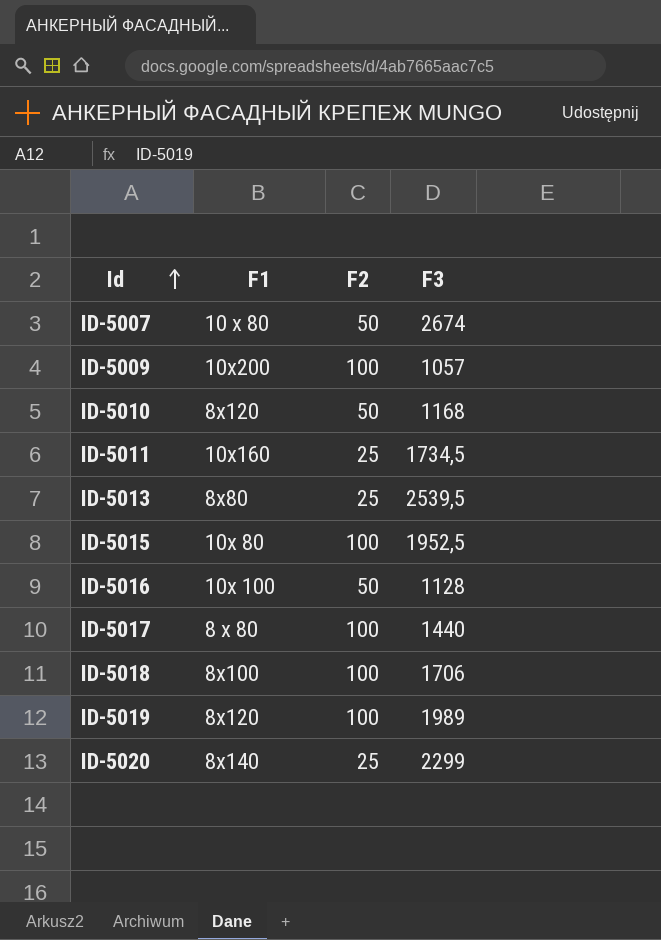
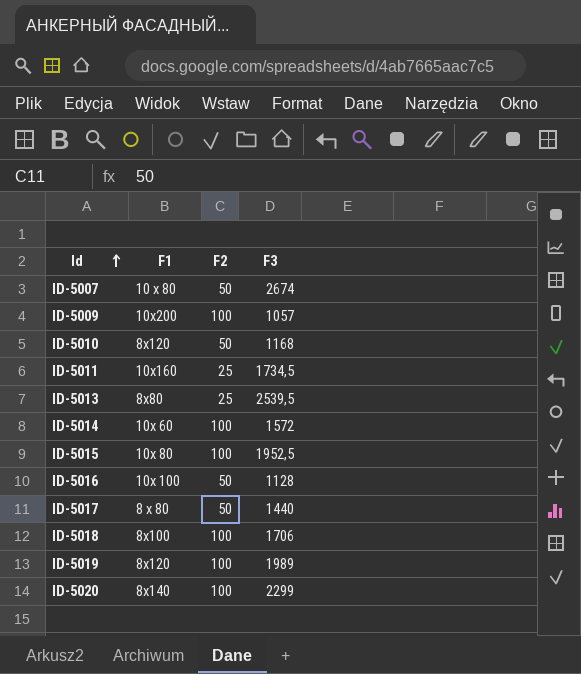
row ID-5014: none -> 10x 60 | 100 | 1572
ID-5017 | F2: 100 -> 50
ID-5020 | F2: 25 -> 100

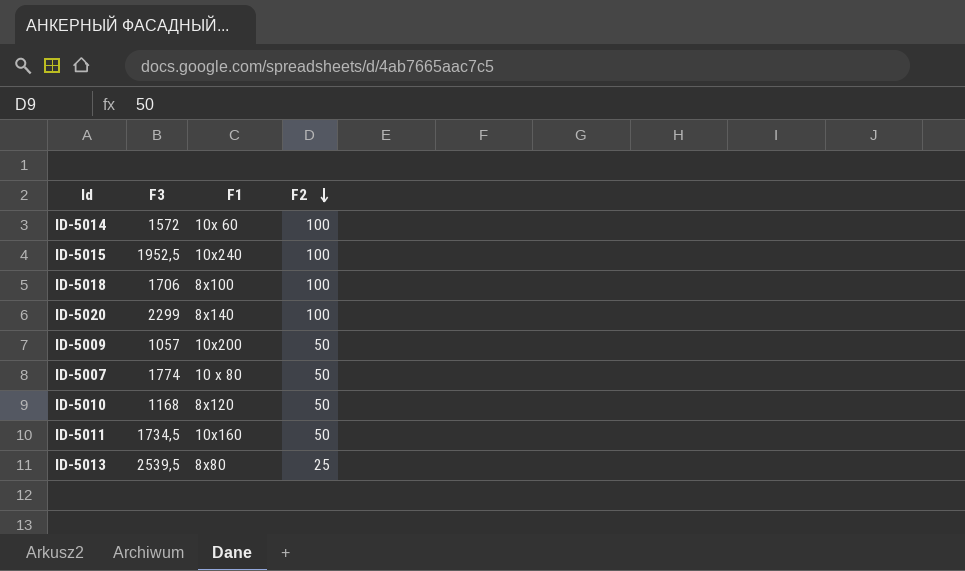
row order: Id ascending -> F2 descending
column F3 | position: 4 -> 2
row ID-5016: 10x 100 | 50 | 1128 -> none
row ID-5017: 8 х 80 | 50 | 1440 -> none
row ID-5019: 8х120 | 100 | 1989 -> none
ID-5015 | F1: 10x 80 -> 10x240
ID-5009 | F2: 100 -> 50
ID-5007 | F3: 2674 -> 1774
ID-5011 | F2: 25 -> 50

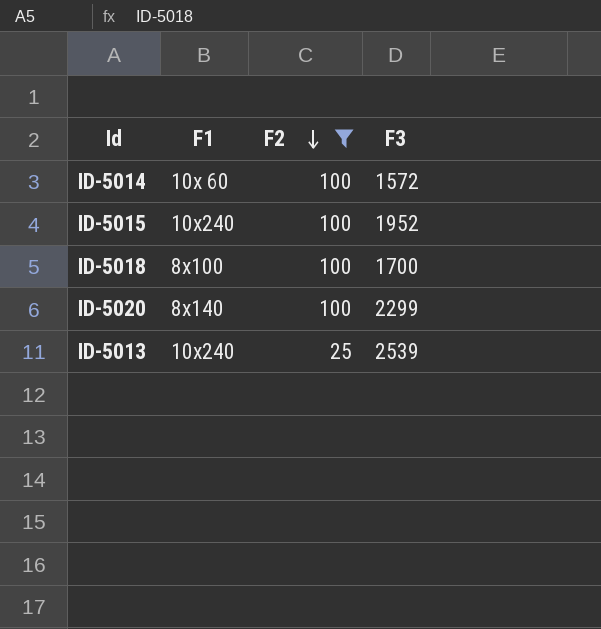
filter: none -> F2 != 50
column F3 | position: 2 -> 4
ID-5015 | F3: 1952,5 -> 1952
ID-5018 | F3: 1706 -> 1700
ID-5013 | F1: 8x80 -> 10x240
ID-5013 | F3: 2539,5 -> 2539

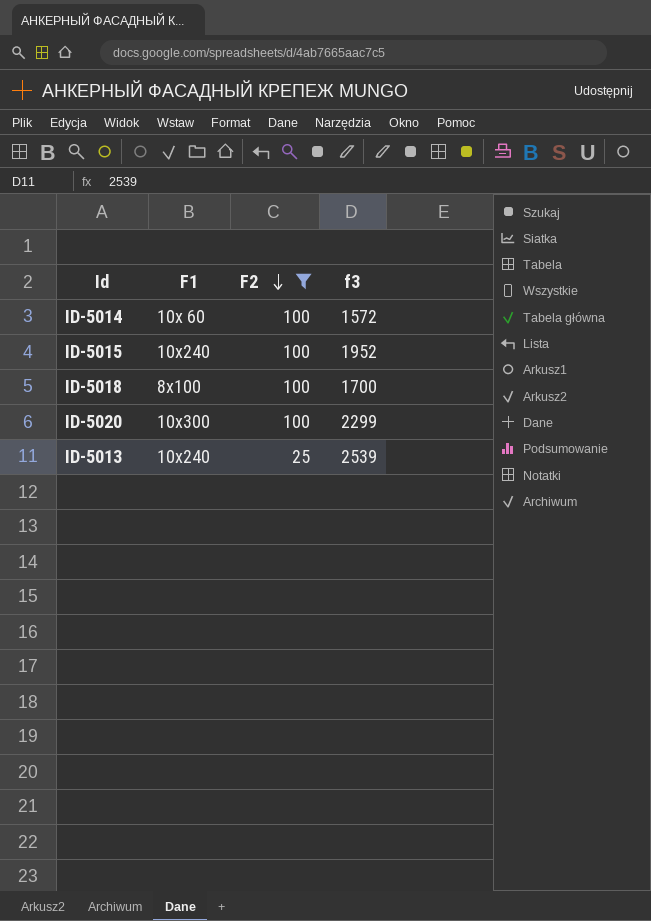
column name: F3 -> f3
ID-5020 | F1: 8х140 -> 10x300

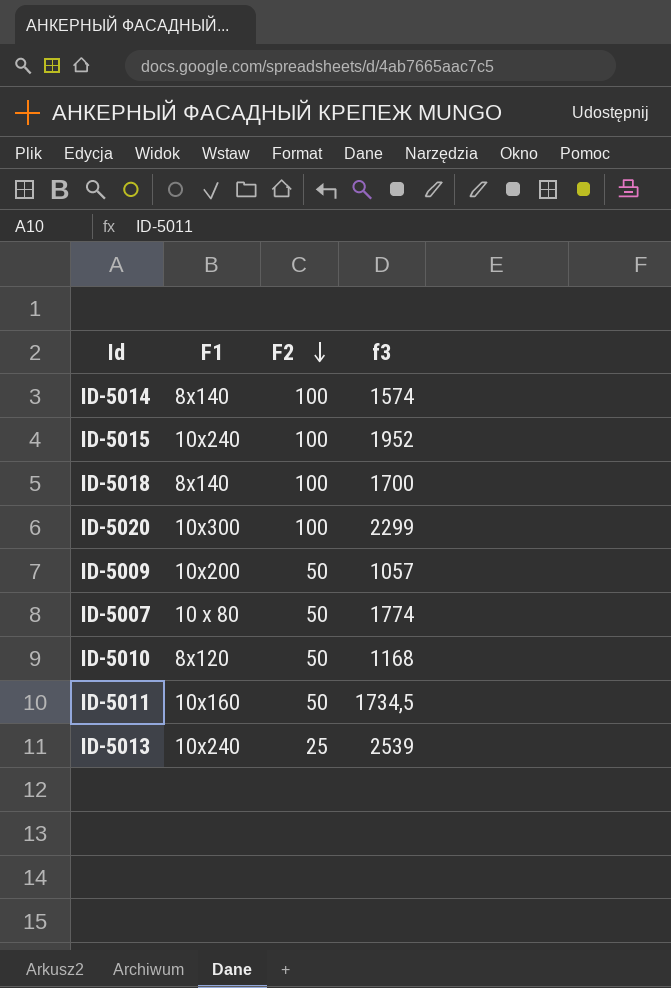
filter: F2 != 50 -> none
ID-5014 | F1: 10x 60 -> 8х140
ID-5014 | f3: 1572 -> 1574
ID-5018 | F1: 8х100 -> 8x140

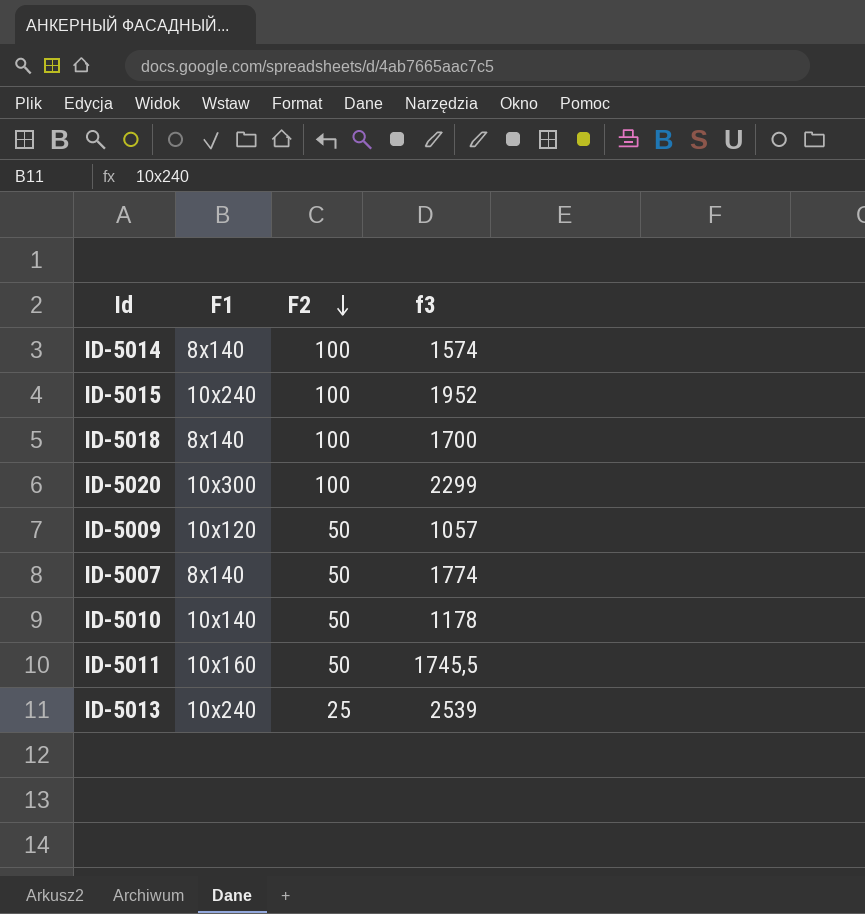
ID-5009 | F1: 10x200 -> 10x120
ID-5007 | F1: 10 x 80 -> 8x140
ID-5010 | F1: 8x120 -> 10x140
ID-5010 | f3: 1168 -> 1178
ID-5011 | f3: 1734,5 -> 1745,5

